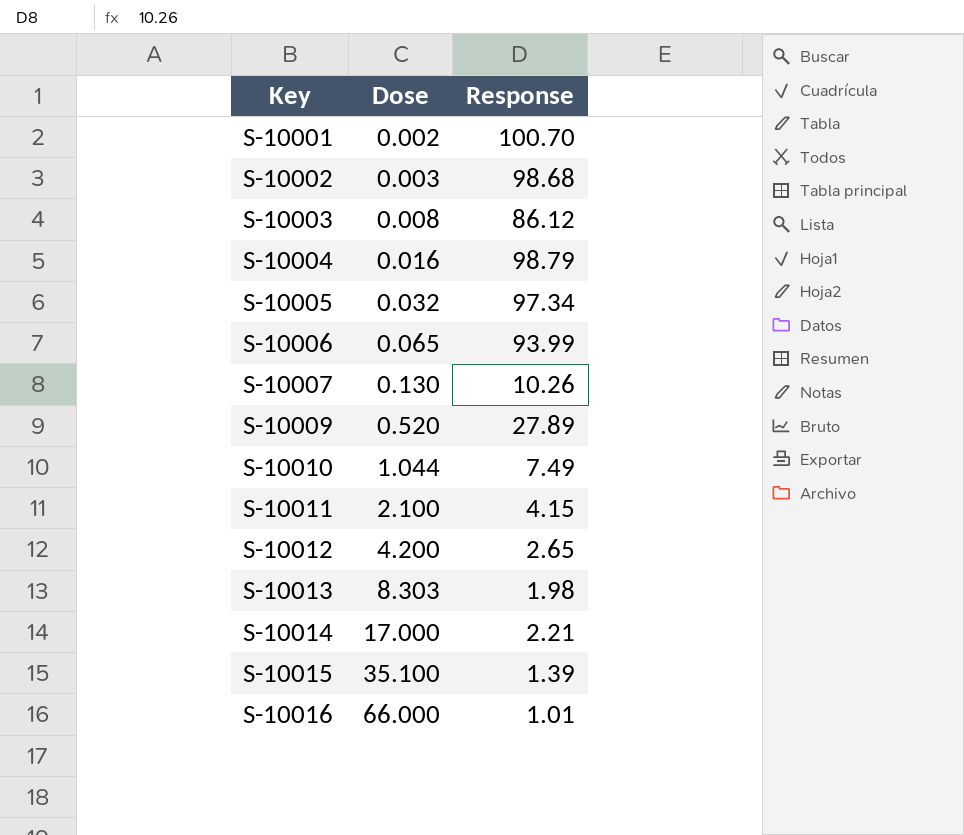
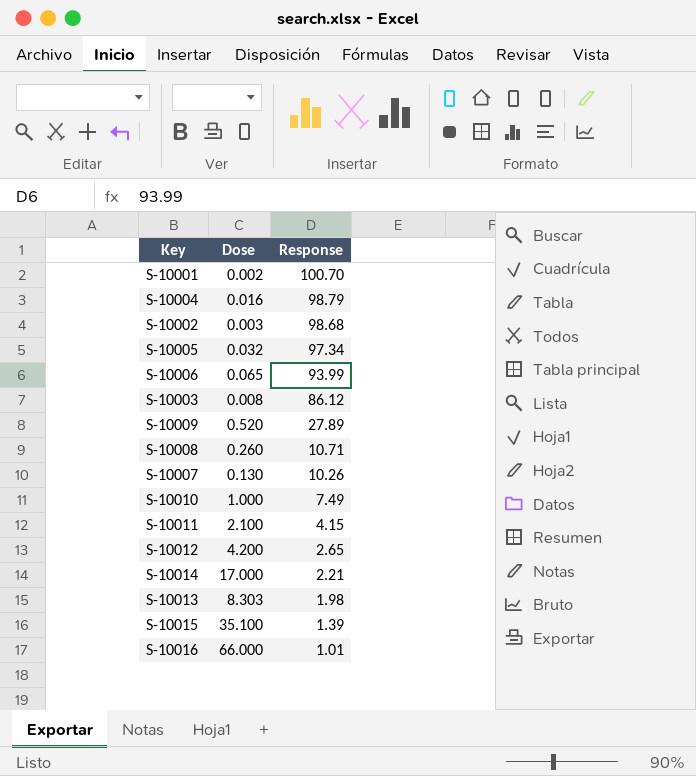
row order: Key ascending -> Response descending
row S-10008: none -> 0.260 | 10.71
S-10010 | Dose: 1.044 -> 1.000

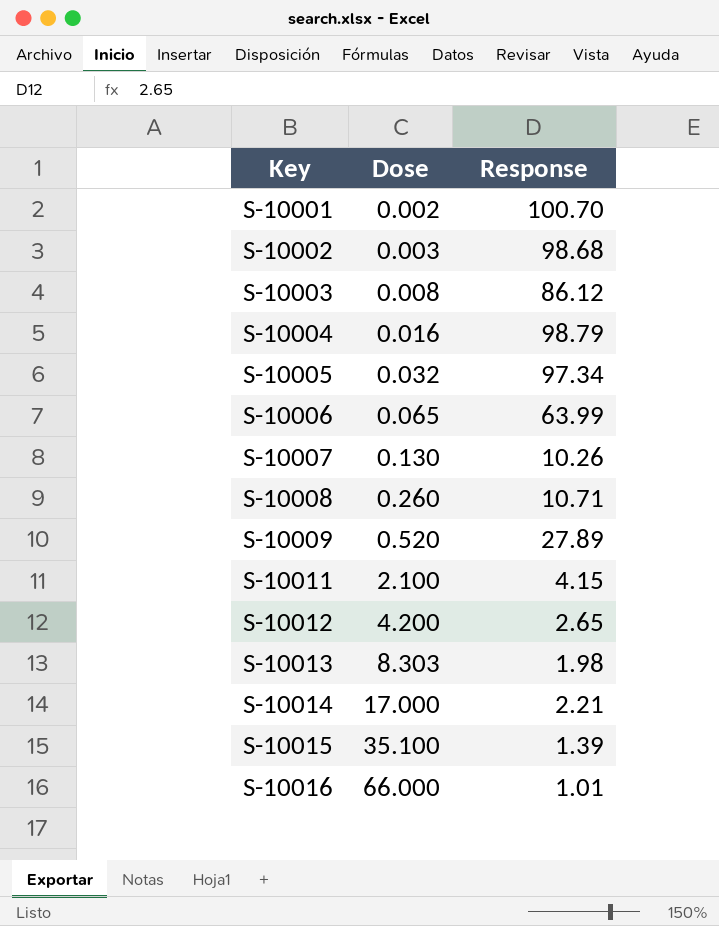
row order: Response descending -> Key ascending
row S-10010: 1.000 | 7.49 -> none
S-10006 | Response: 93.99 -> 63.99

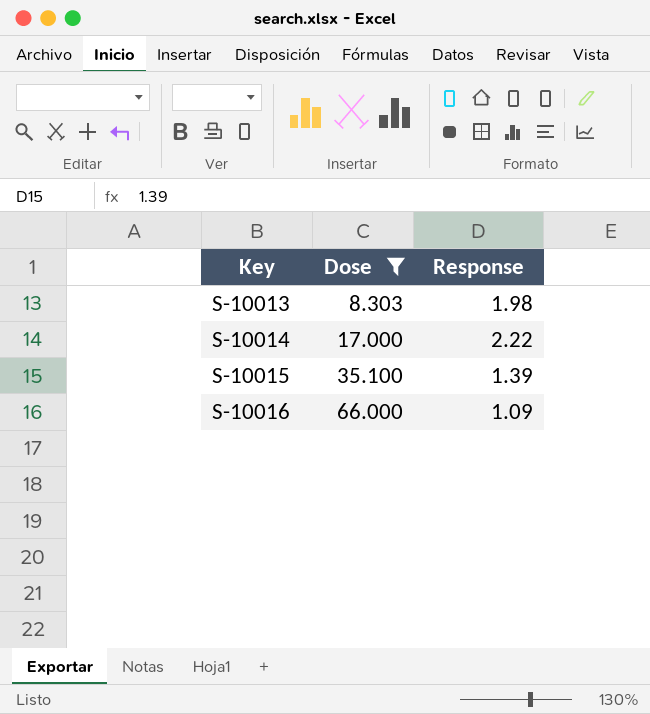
filter: none -> Dose >= 8.303
S-10014 | Response: 2.21 -> 2.22
S-10016 | Response: 1.01 -> 1.09

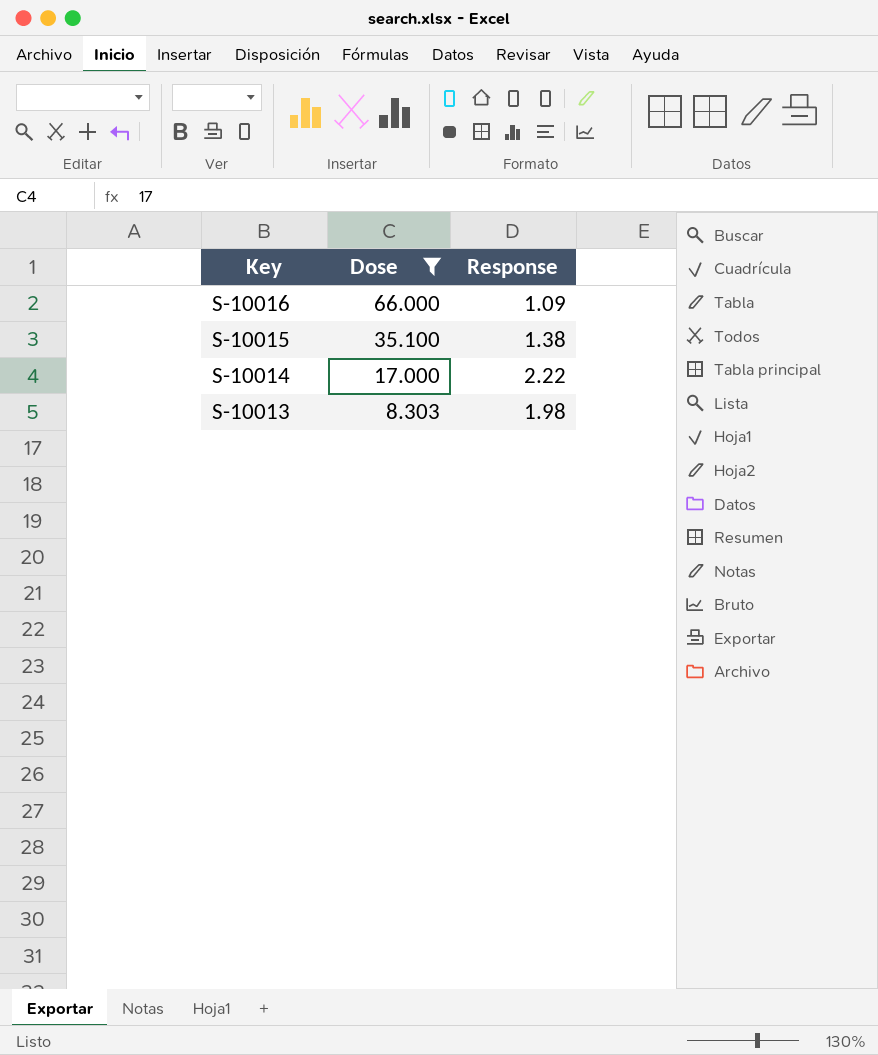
row order: Key ascending -> Key descending
S-10015 | Response: 1.39 -> 1.38

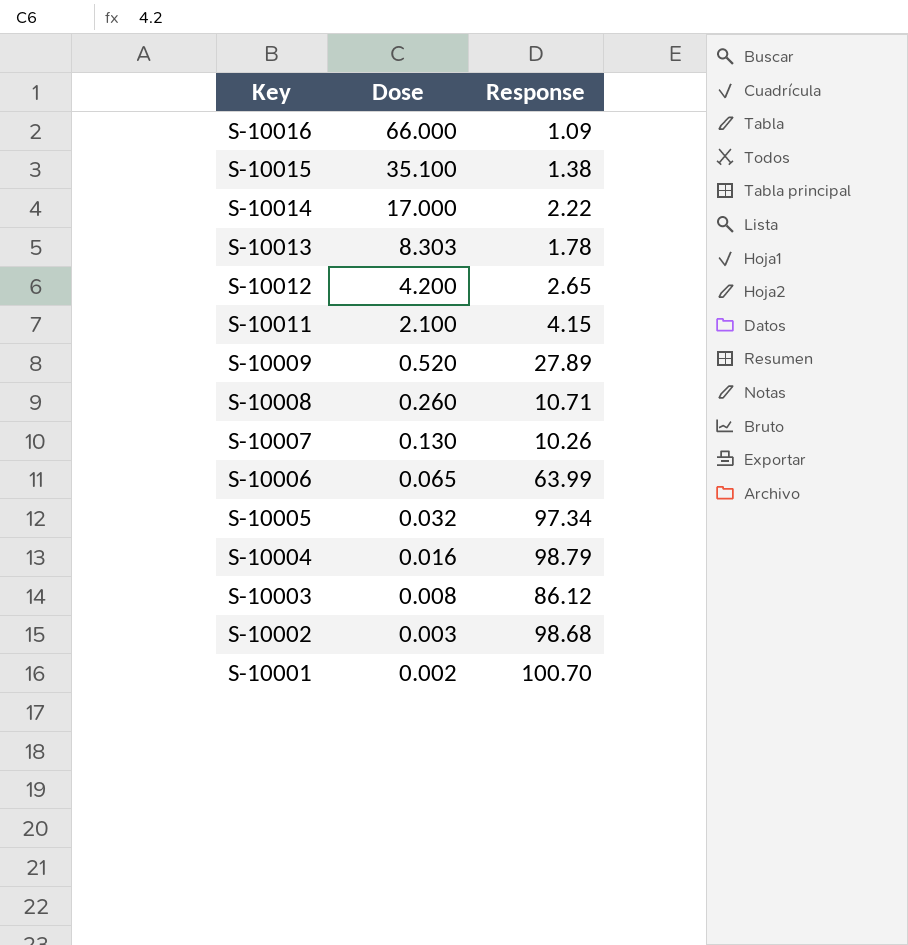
filter: Dose >= 8.303 -> none
S-10013 | Response: 1.98 -> 1.78

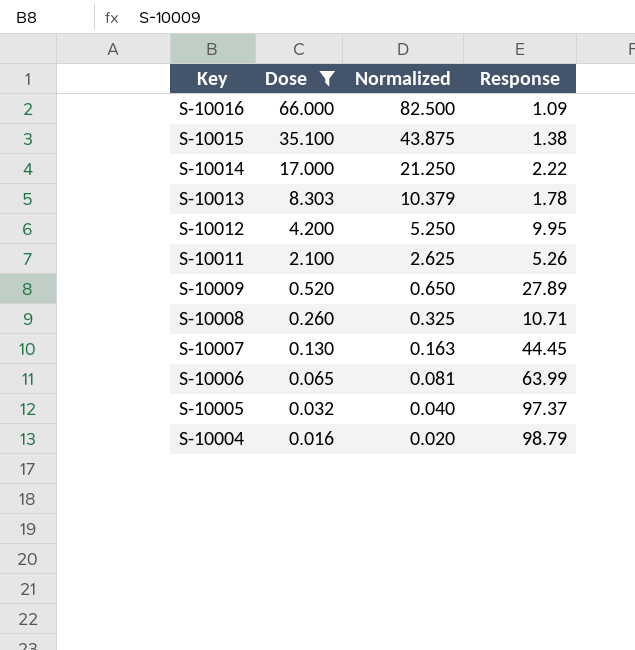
filter: none -> Dose >= 0.016
column Normalized | formula: none -> [Dose] * 1.25
S-10012 | Response: 2.65 -> 9.95
S-10011 | Response: 4.15 -> 5.26
S-10007 | Response: 10.26 -> 44.45
S-10005 | Response: 97.34 -> 97.37

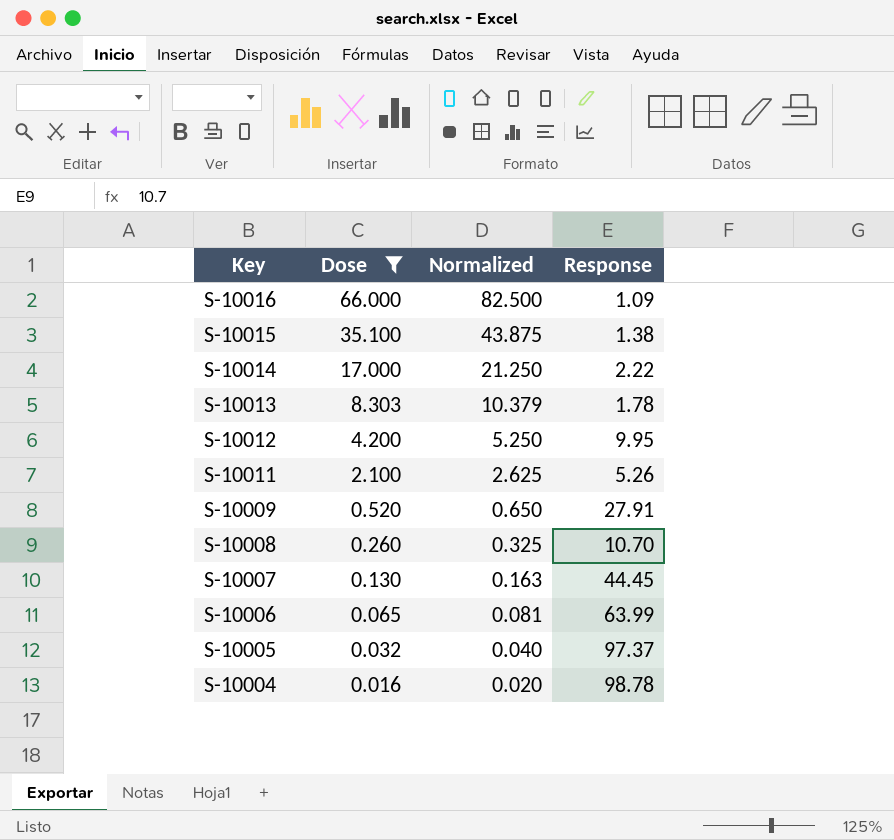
S-10009 | Response: 27.89 -> 27.91
S-10008 | Response: 10.71 -> 10.70
S-10004 | Response: 98.79 -> 98.78

